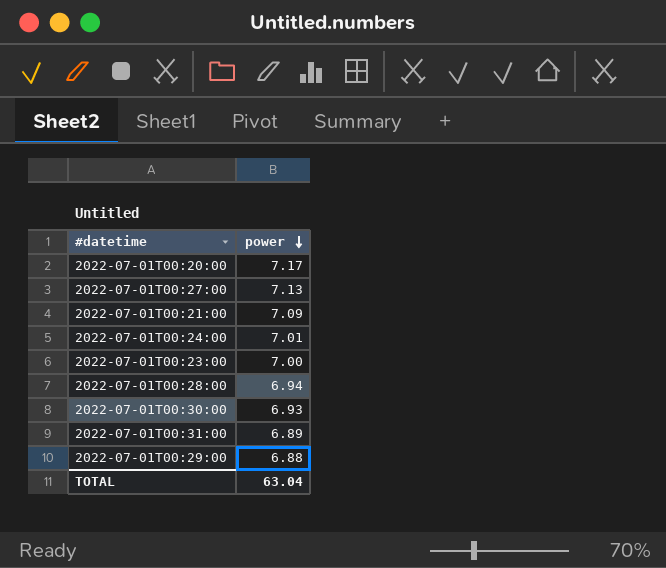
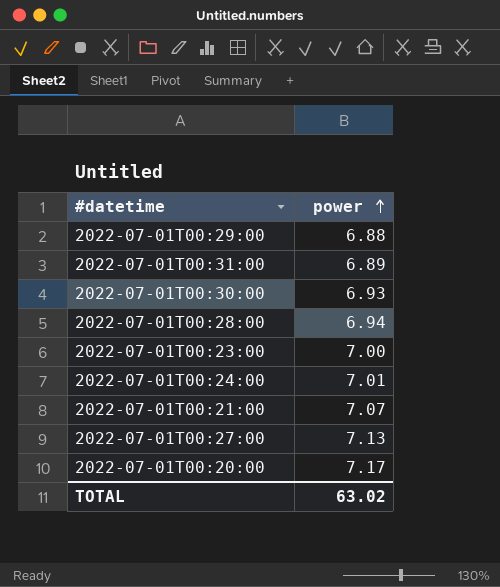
row order: power descending -> power ascending
2022-07-01T00:21:00 | power: 7.09 -> 7.07
TOTAL | power: 63.04 -> 63.02

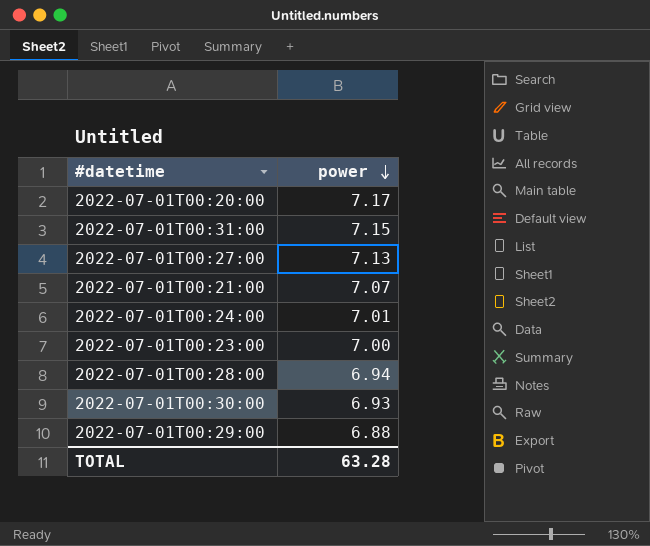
row order: power ascending -> power descending
2022-07-01T00:31:00 | power: 6.89 -> 7.15
TOTAL | power: 63.02 -> 63.28

